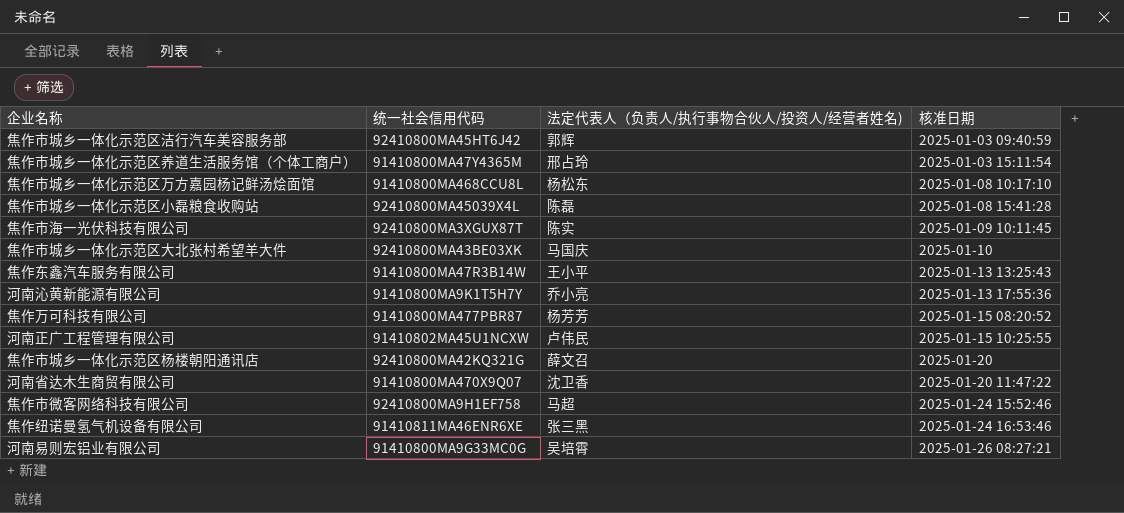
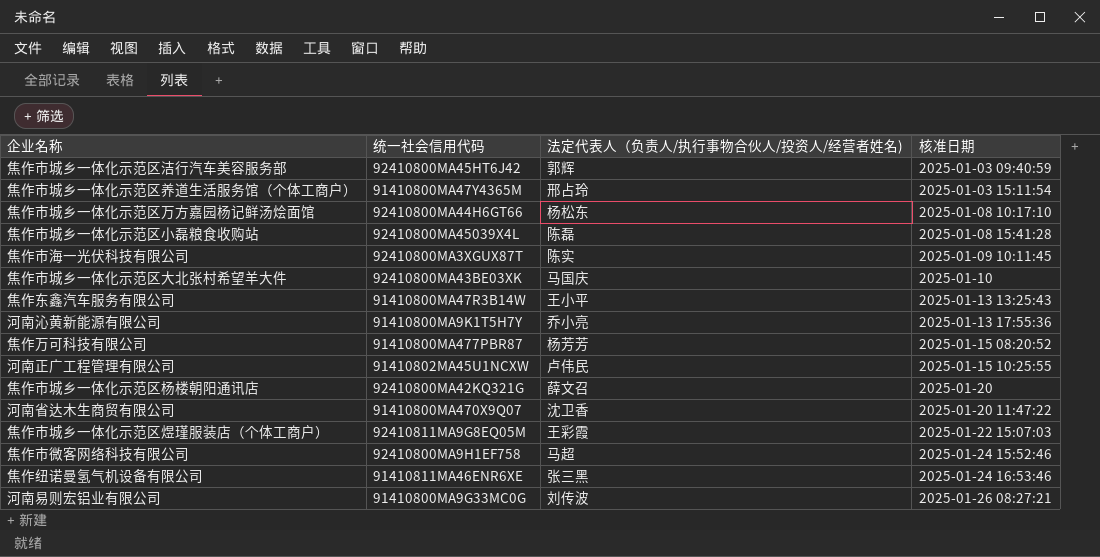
焦作市城乡一体化示范区万方嘉园杨记鲜汤烩面馆 | 统一社会信用代码: 91410800MA468CCU8L -> 92410800MA44H6GT66
row 焦作市城乡一体化示范区煜瑾服装店（个体工商户）: none -> 92410811MA9G8EQ05M | 王彩霞 | 2025-01-22 15:07:03
河南易则宏铝业有限公司 | 法定代表人（负责人/执行事物合伙人/投资人/经营者姓名): 吴培霄 -> 刘传波

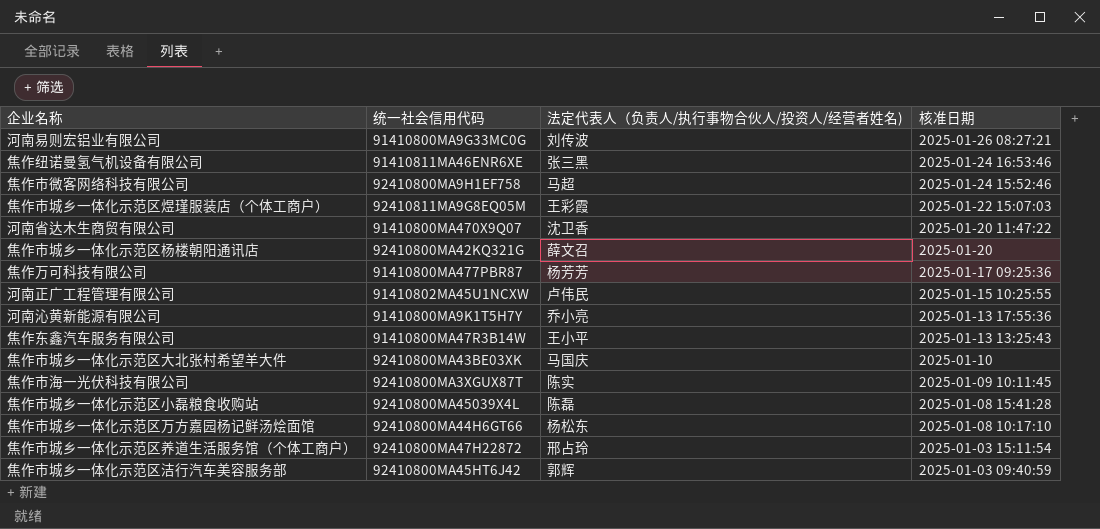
row order: 核准日期 ascending -> 核准日期 descending
焦作万可科技有限公司 | 核准日期: 2025-01-15 08:20:52 -> 2025-01-17 09:25:36
焦作市城乡一体化示范区养道生活服务馆（个体工商户） | 统一社会信用代码: 91410800MA47Y4365M -> 92410800MA47H22872

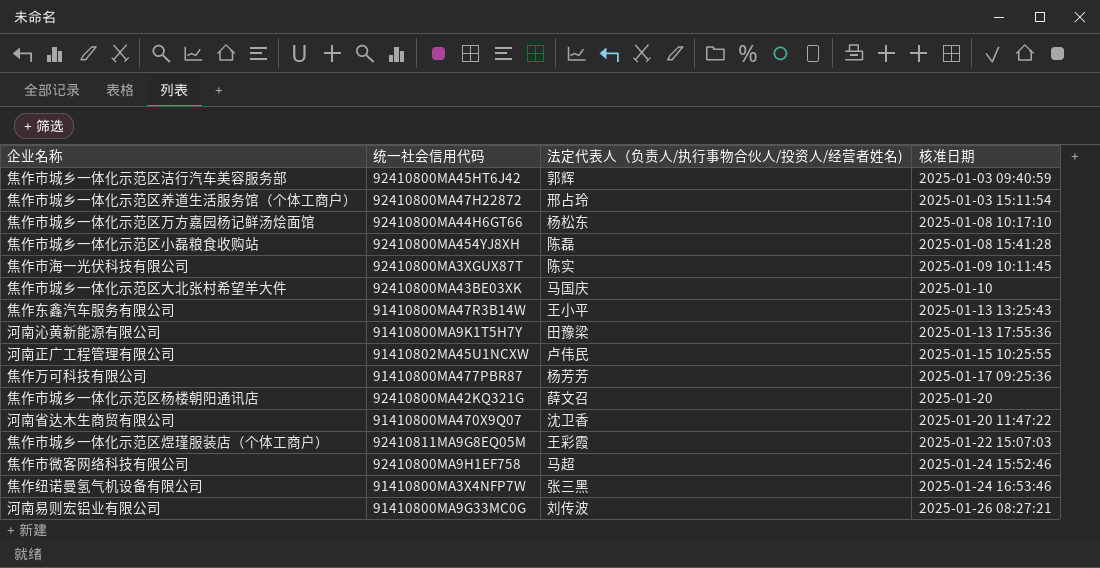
row order: 核准日期 descending -> 核准日期 ascending
焦作市城乡一体化示范区小磊粮食收购站 | 统一社会信用代码: 92410800MA45039X4L -> 92410800MA454YJ8XH
河南沁黄新能源有限公司 | 法定代表人（负责人/执行事物合伙人/投资人/经营者姓名): 乔小亮 -> 田豫梁
焦作纽诺曼氢气机设备有限公司 | 统一社会信用代码: 91410811MA46ENR6XE -> 91410800MA3X4NFP7W

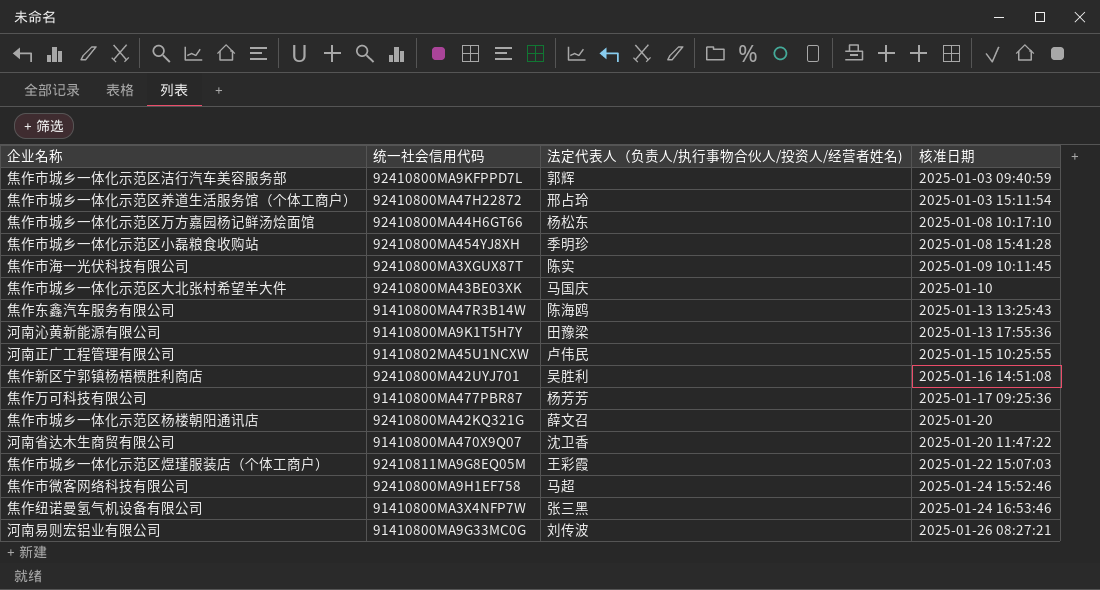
焦作市城乡一体化示范区洁行汽车美容服务部 | 统一社会信用代码: 92410800MA45HT6J42 -> 92410800MA9KFPPD7L
焦作市城乡一体化示范区小磊粮食收购站 | 法定代表人（负责人/执行事物合伙人/投资人/经营者姓名): 陈磊 -> 季明珍
焦作东鑫汽车服务有限公司 | 法定代表人（负责人/执行事物合伙人/投资人/经营者姓名): 王小平 -> 陈海鸥
row 焦作新区宁郭镇杨梧槚胜利商店: none -> 92410800MA42UYJ701 | 吴胜利 | 2025-01-16 14:51:08

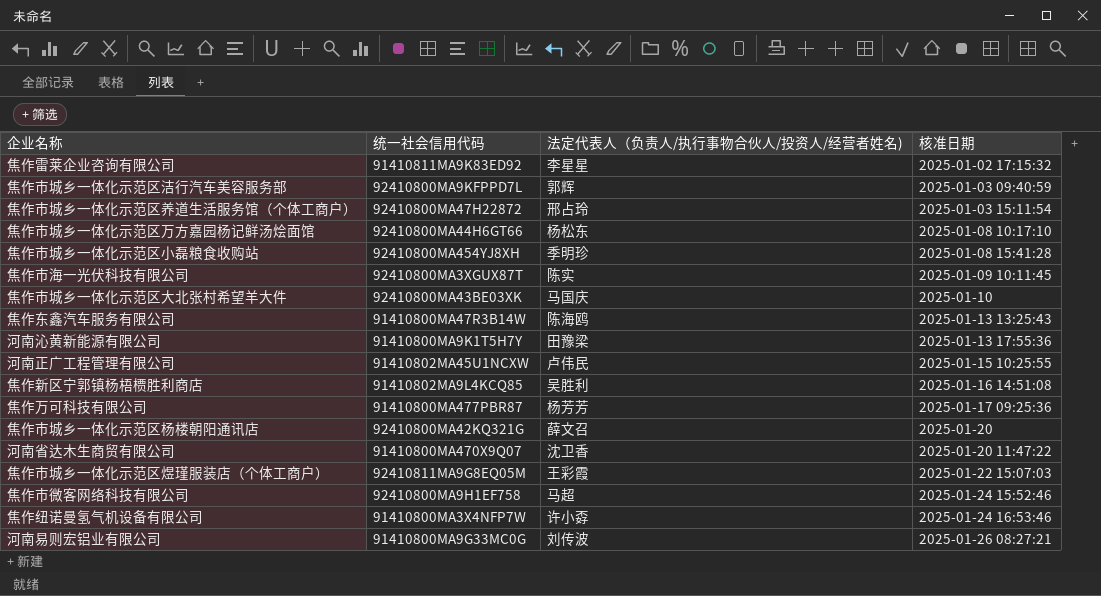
row 焦作雷莱企业咨询有限公司: none -> 91410811MA9K83ED92 | 李星星 | 2025-01-02 17:15:32
焦作新区宁郭镇杨梧槚胜利商店 | 统一社会信用代码: 92410800MA42UYJ701 -> 91410802MA9L4KCQ85
焦作纽诺曼氢气机设备有限公司 | 法定代表人（负责人/执行事物合伙人/投资人/经营者姓名): 张三黑 -> 许小孬

